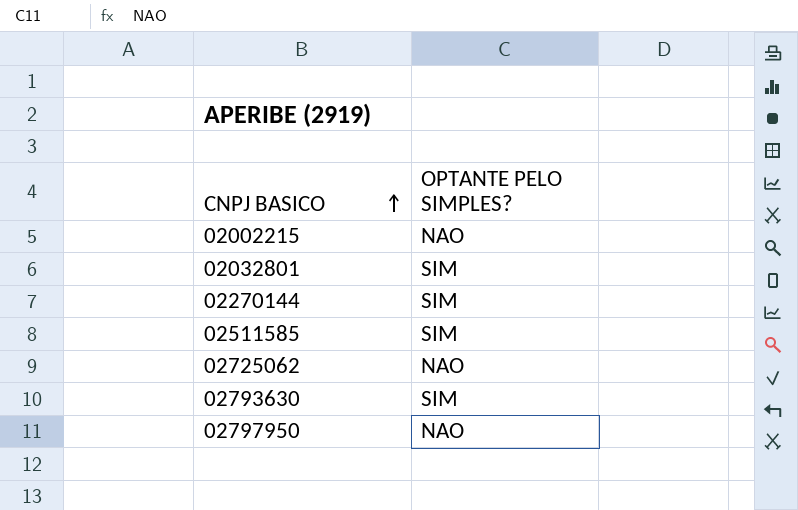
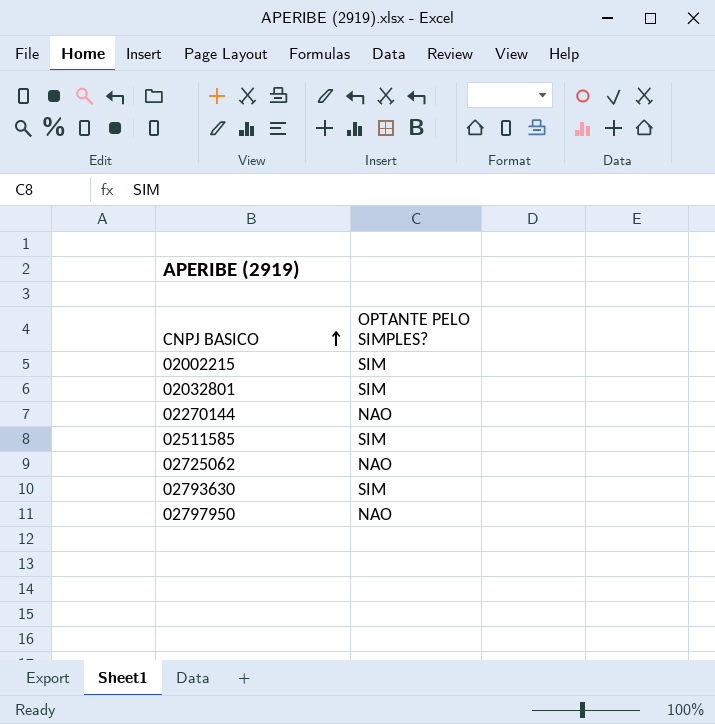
02002215 | OPTANTE PELO SIMPLES?: NAO -> SIM
02270144 | OPTANTE PELO SIMPLES?: SIM -> NAO

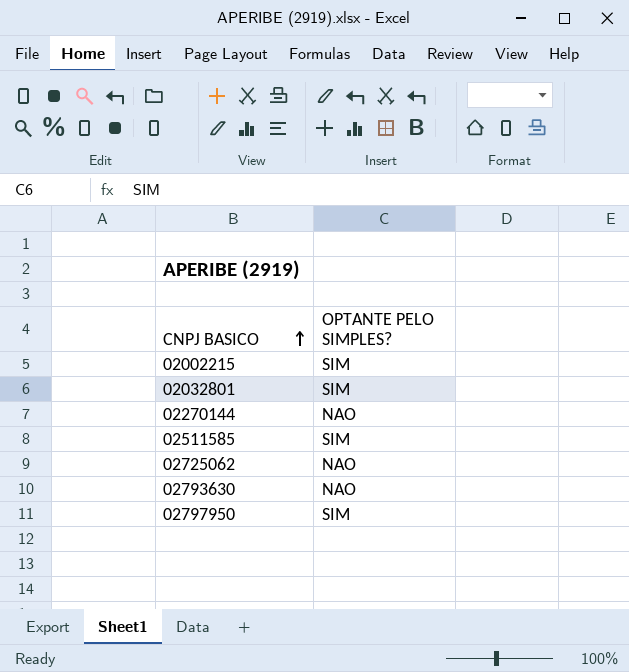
02793630 | OPTANTE PELO SIMPLES?: SIM -> NAO
02797950 | OPTANTE PELO SIMPLES?: NAO -> SIM

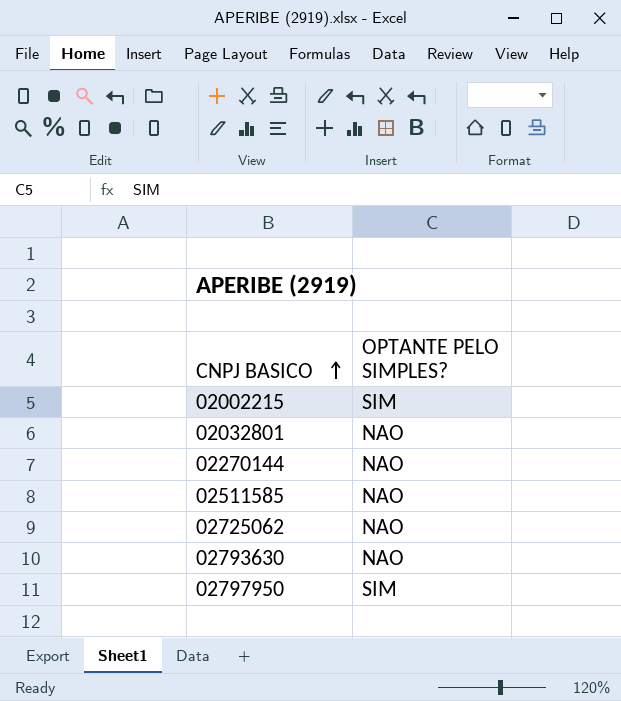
02032801 | OPTANTE PELO SIMPLES?: SIM -> NAO
02511585 | OPTANTE PELO SIMPLES?: SIM -> NAO

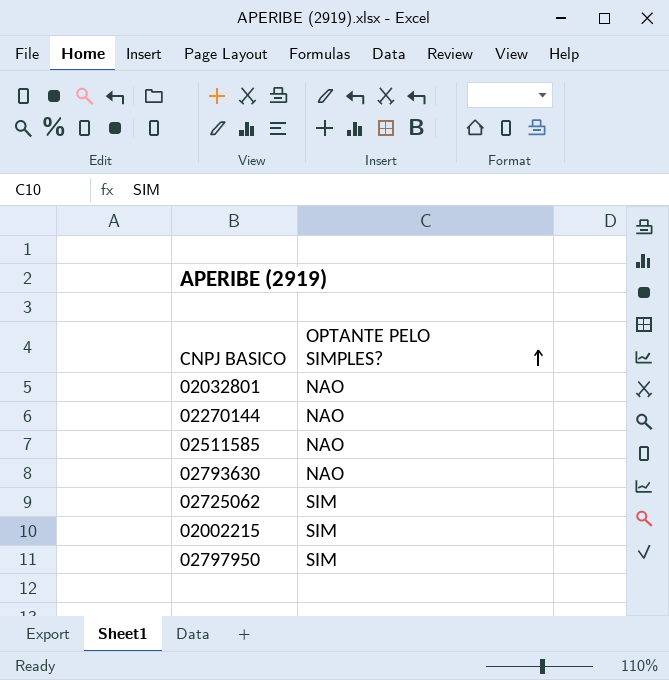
row order: CNPJ BASICO ascending -> OPTANTE PELO SIMPLES? ascending
02725062 | OPTANTE PELO SIMPLES?: NAO -> SIM

